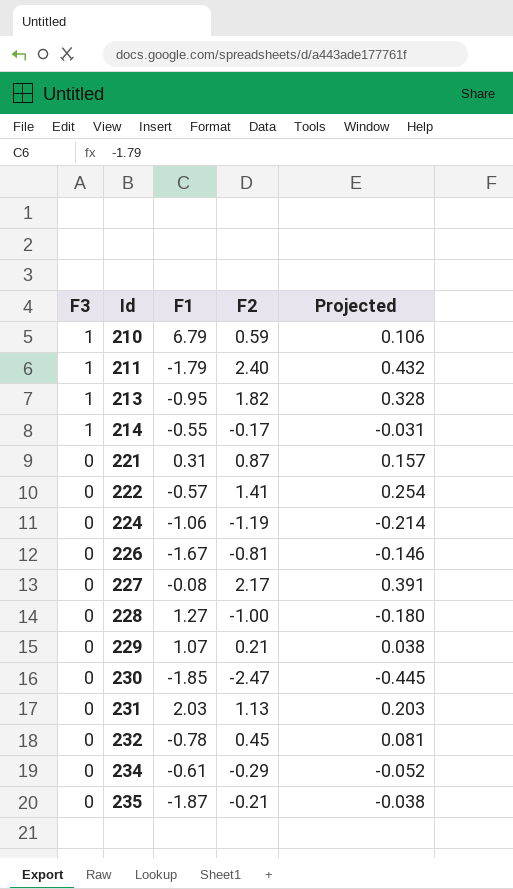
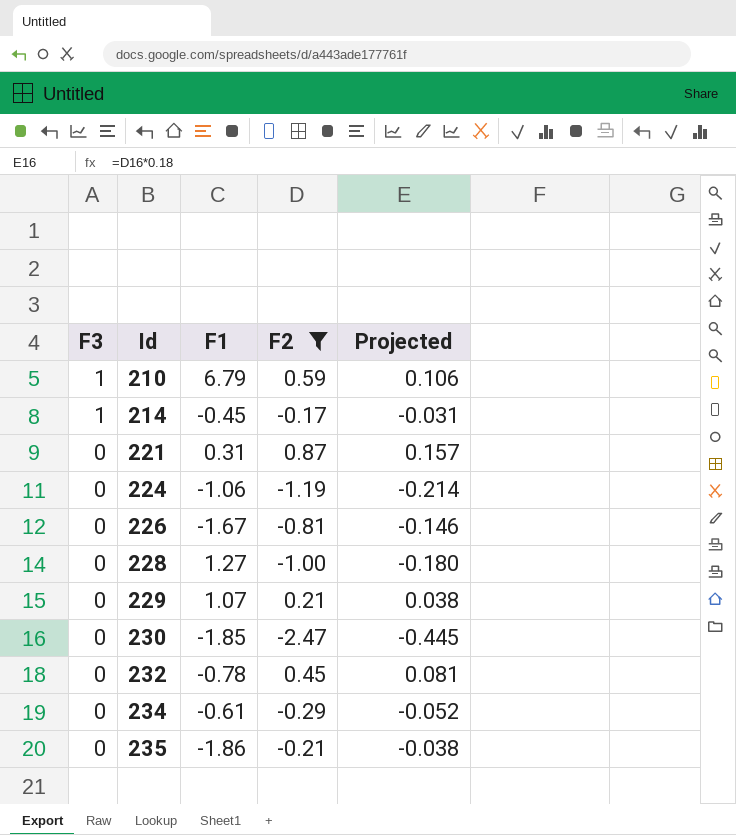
filter: none -> F2 <= 0.87
214 | F1: -0.55 -> -0.45
235 | F1: -1.87 -> -1.86

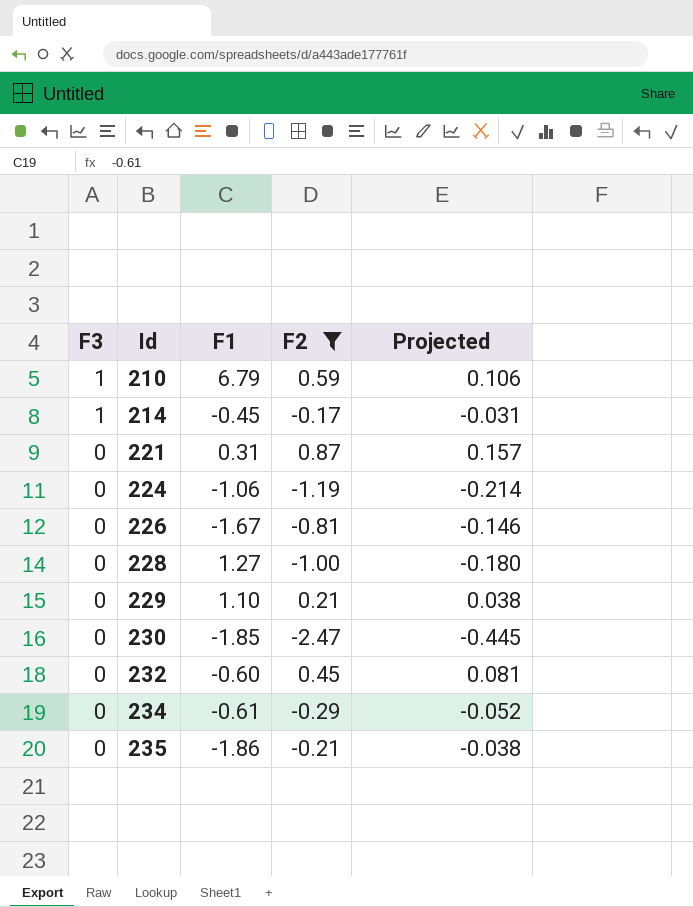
229 | F1: 1.07 -> 1.10
232 | F1: -0.78 -> -0.60

